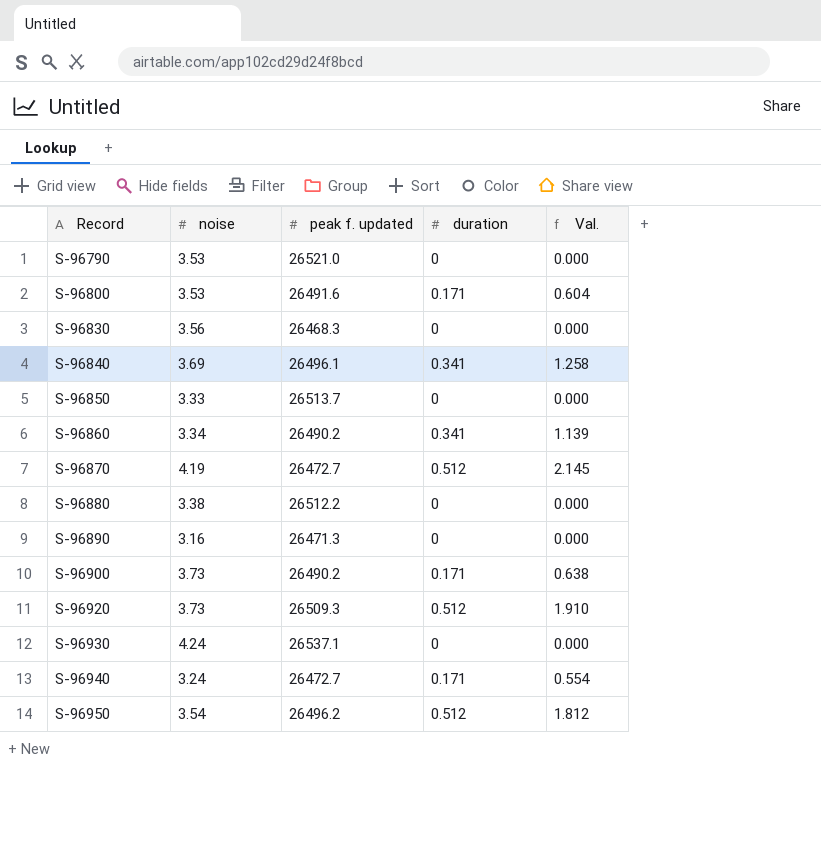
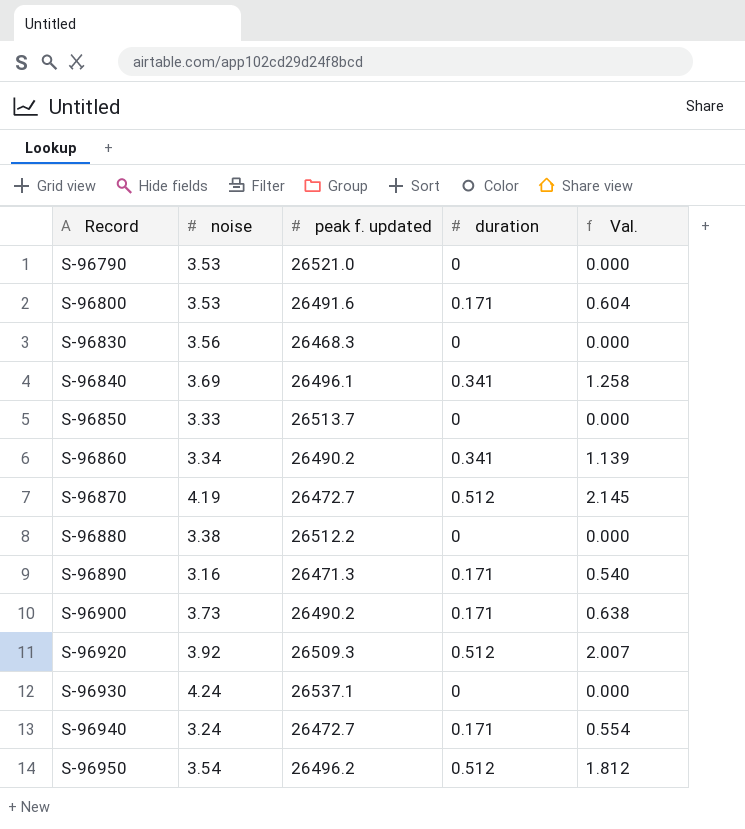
S-96890 | duration: 0 -> 0.171
S-96890 | Val.: 0.000 -> 0.540
S-96920 | noise: 3.73 -> 3.92
S-96920 | Val.: 1.910 -> 2.007

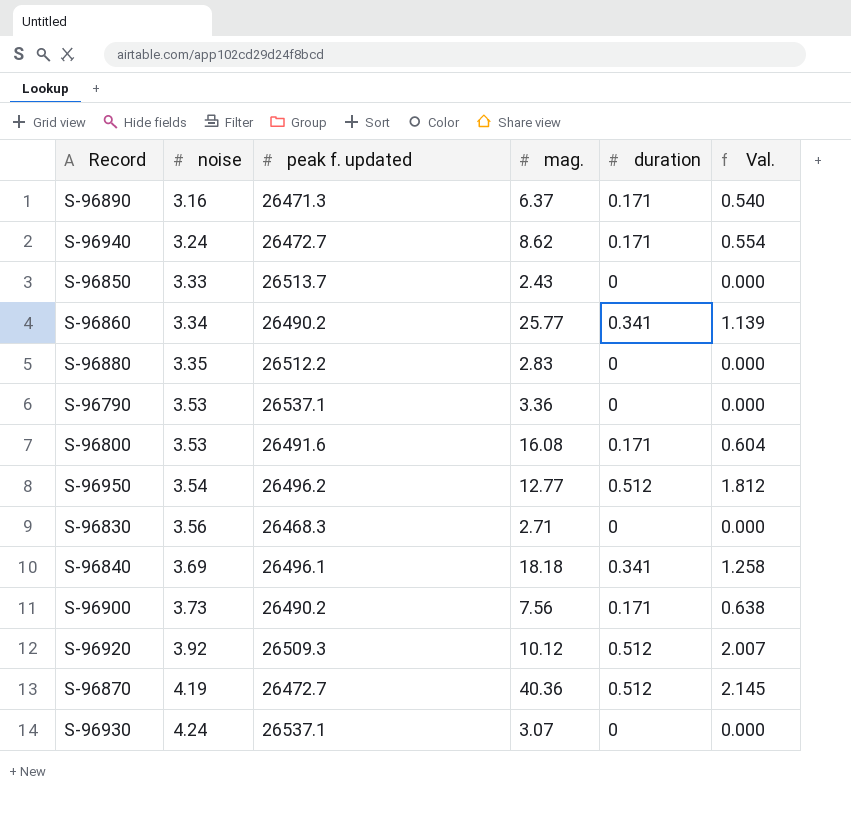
row order: Record ascending -> noise ascending
column mag. | position: none -> 4
S-96880 | noise: 3.38 -> 3.35
S-96790 | peak f. updated: 26521.0 -> 26537.1

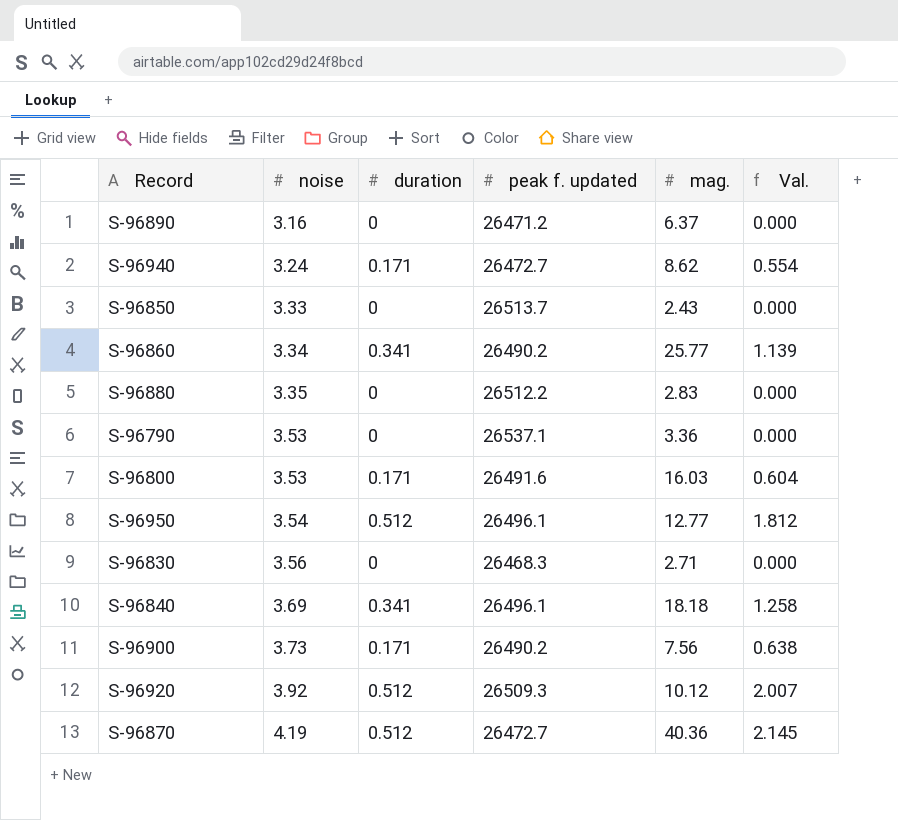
column duration | position: 5 -> 3
row S-96930: 4.24 | 26537.1 | 3.07 | 0 | 0.000 -> none
S-96890 | duration: 0.171 -> 0
S-96890 | peak f. updated: 26471.3 -> 26471.2
S-96890 | Val.: 0.540 -> 0.000
S-96800 | mag.: 16.08 -> 16.03
S-96950 | peak f. updated: 26496.2 -> 26496.1

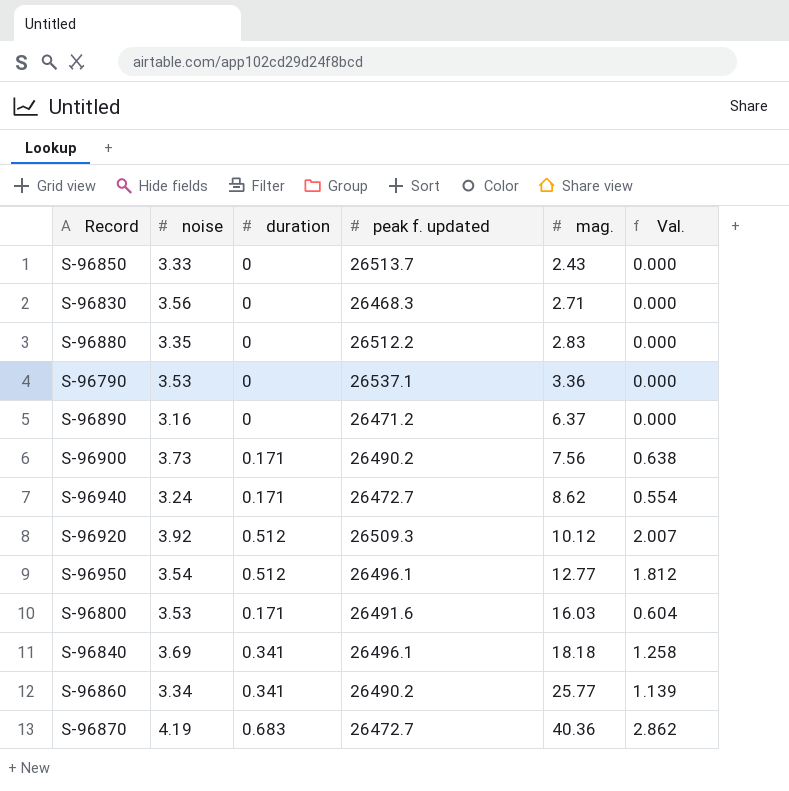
row order: noise ascending -> mag. ascending
S-96870 | duration: 0.512 -> 0.683
S-96870 | Val.: 2.145 -> 2.862

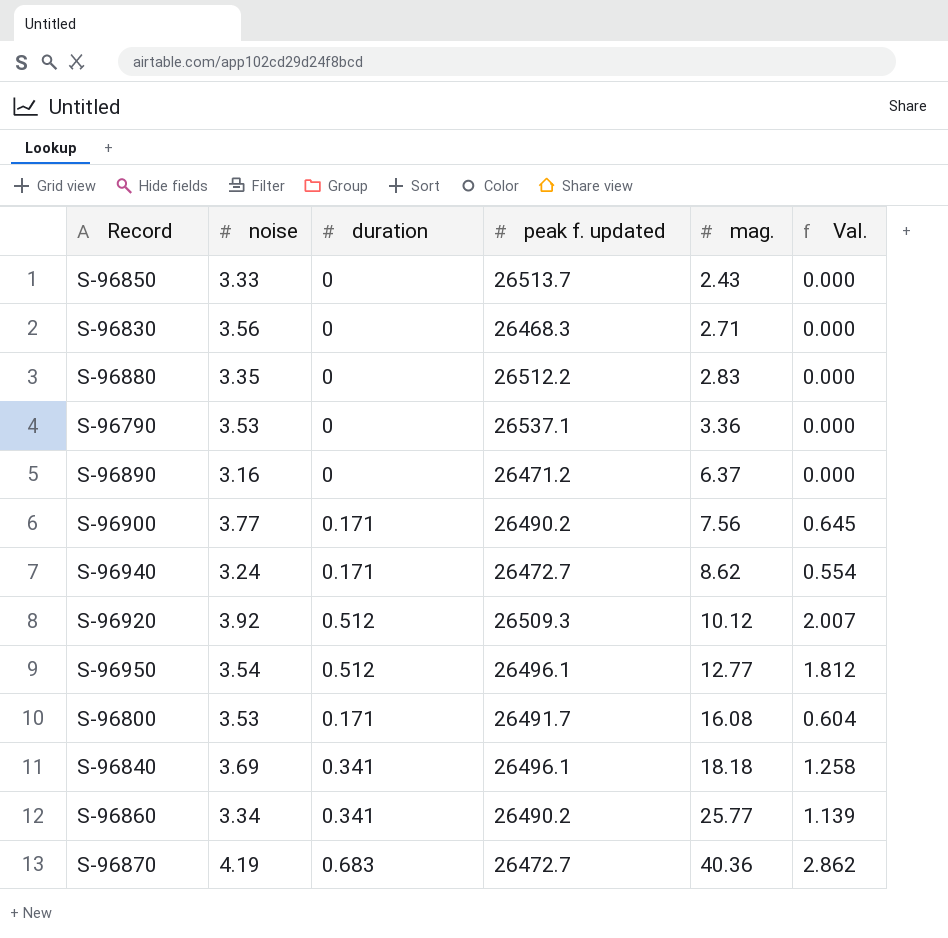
S-96900 | noise: 3.73 -> 3.77
S-96900 | Val.: 0.638 -> 0.645
S-96800 | peak f. updated: 26491.6 -> 26491.7
S-96800 | mag.: 16.03 -> 16.08

